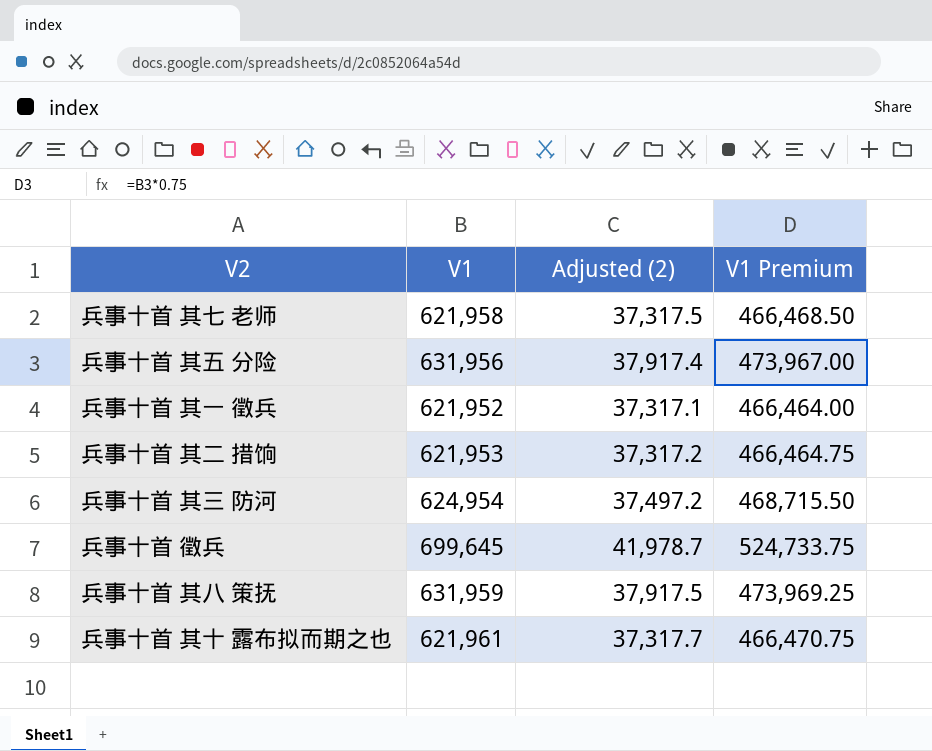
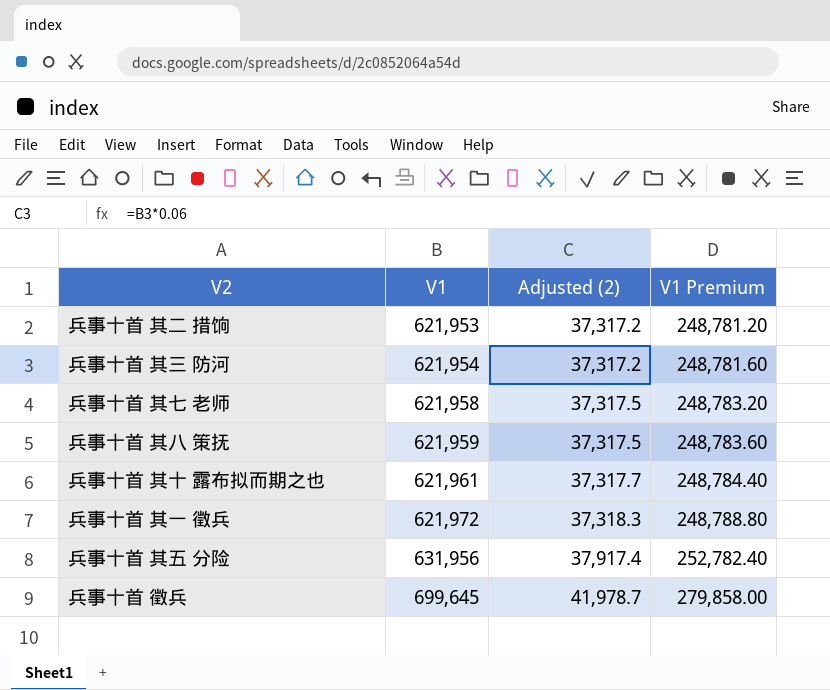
row order: none -> V1 ascending
column V1 Premium | formula: [V1] * 0.75 -> [V1] * 0.4
兵事十首 其三 防河 | V1: 624,954 -> 621,954
兵事十首 其三 防河 | Adjusted (2): 37,497.2 -> 37,317.2
兵事十首 其八 策抚 | V1: 631,959 -> 621,959
兵事十首 其八 策抚 | Adjusted (2): 37,917.5 -> 37,317.5
兵事十首 其一 徵兵 | V1: 621,952 -> 621,972
兵事十首 其一 徵兵 | Adjusted (2): 37,317.1 -> 37,318.3

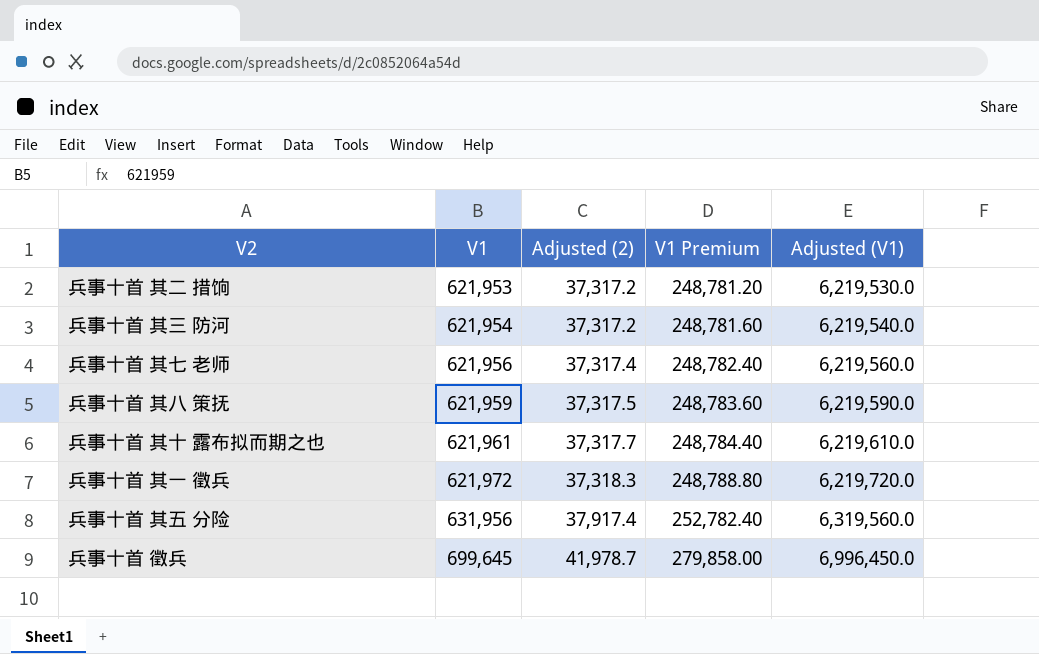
column Adjusted (V1) | formula: none -> [V1] * 10
兵事十首 其七 老师 | V1: 621,958 -> 621,956
兵事十首 其七 老师 | Adjusted (2): 37,317.5 -> 37,317.4
兵事十首 其七 老师 | V1 Premium: 248,783.20 -> 248,782.40

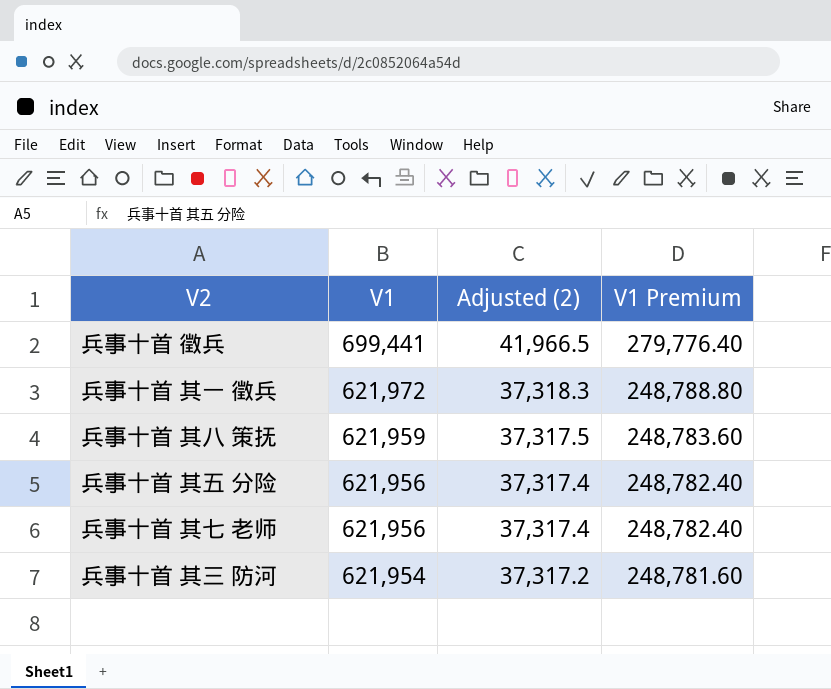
row order: V1 ascending -> V1 descending
column Adjusted (V1) | formula: [V1] * 10 -> none
row 兵事十首 其二 措饷: 621,953 | 37,317.2 | 248,781.20 | 6,219,530.0 -> none
row 兵事十首 其十 露布拟而期之也: 621,961 | 37,317.7 | 248,784.40 | 6,219,610.0 -> none
兵事十首 徵兵 | V1: 699,645 -> 699,441
兵事十首 徵兵 | Adjusted (2): 41,978.7 -> 41,966.5
兵事十首 徵兵 | V1 Premium: 279,858.00 -> 279,776.40
兵事十首 其五 分险 | V1: 631,956 -> 621,956
兵事十首 其五 分险 | Adjusted (2): 37,917.4 -> 37,317.4
兵事十首 其五 分险 | V1 Premium: 252,782.40 -> 248,782.40

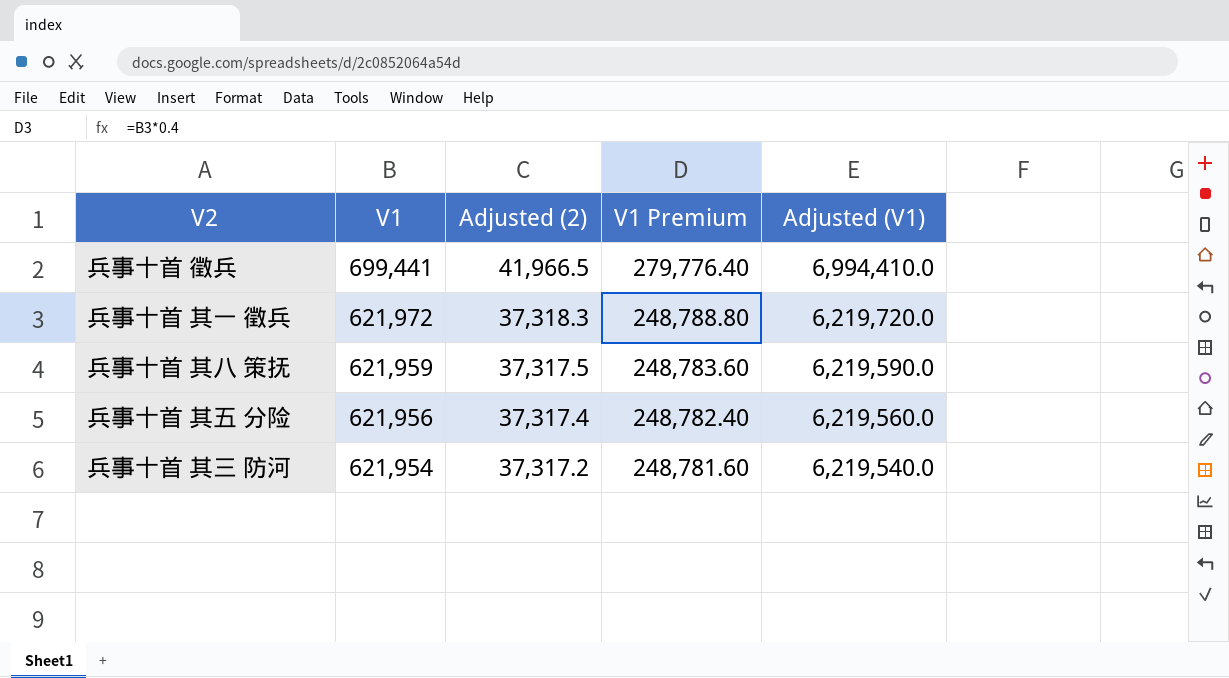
column Adjusted (V1) | formula: none -> [V1] * 10
row 兵事十首 其七 老师: 621,956 | 37,317.4 | 248,782.40 -> none

